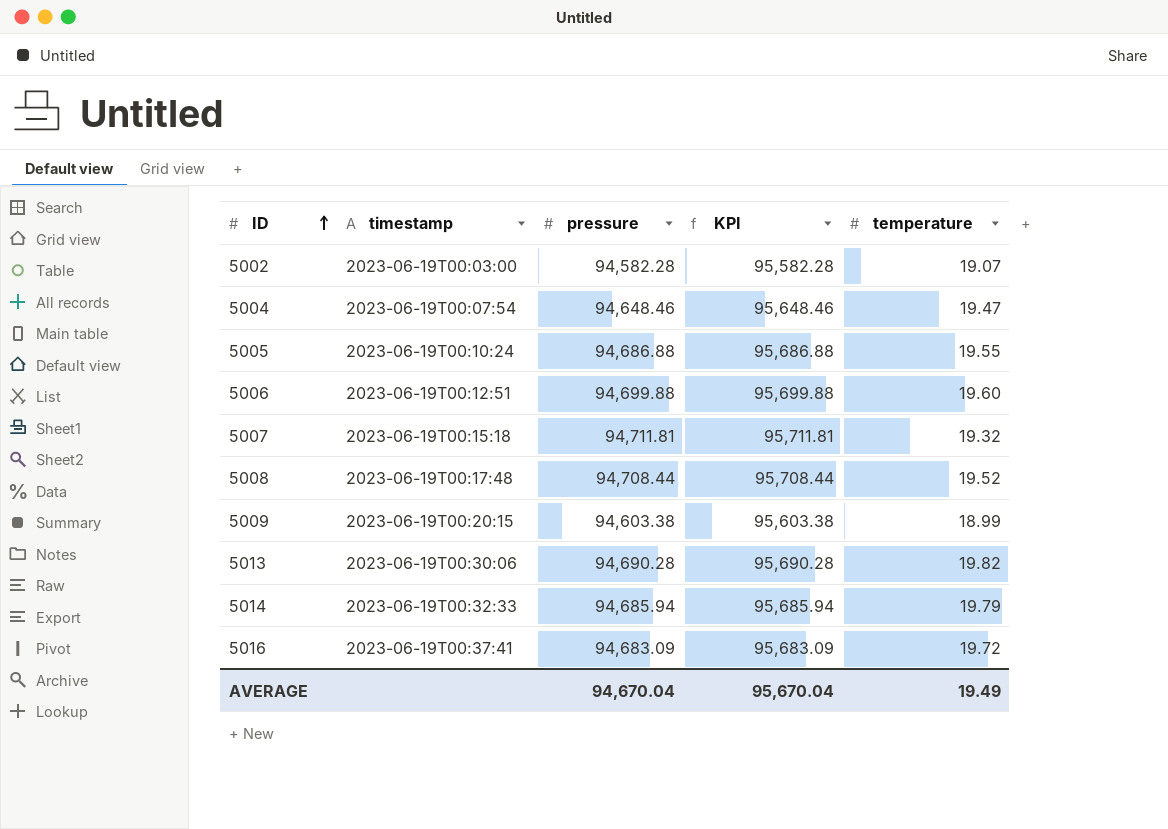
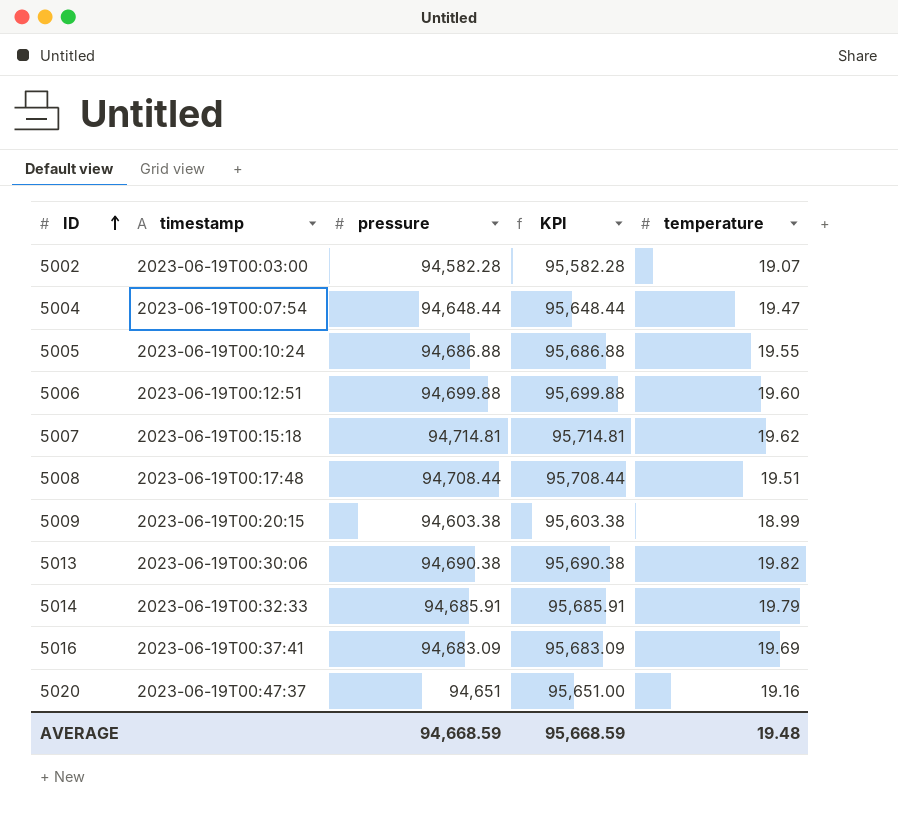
5004 | pressure: 94,648.46 -> 94,648.44
5004 | KPI: 95,648.46 -> 95,648.44
5007 | pressure: 94,711.81 -> 94,714.81
5007 | KPI: 95,711.81 -> 95,714.81
5007 | temperature: 19.32 -> 19.62
5008 | temperature: 19.52 -> 19.51
5013 | pressure: 94,690.28 -> 94,690.38
5013 | KPI: 95,690.28 -> 95,690.38
5014 | pressure: 94,685.94 -> 94,685.91
5014 | KPI: 95,685.94 -> 95,685.91
5016 | temperature: 19.72 -> 19.69
row 5020: none -> 2023-06-19T00:47:37 | 94,651 | 95,651.00 | 19.16
AVERAGE | pressure: 94,670.04 -> 94,668.59
AVERAGE | KPI: 95,670.04 -> 95,668.59
AVERAGE | temperature: 19.49 -> 19.48

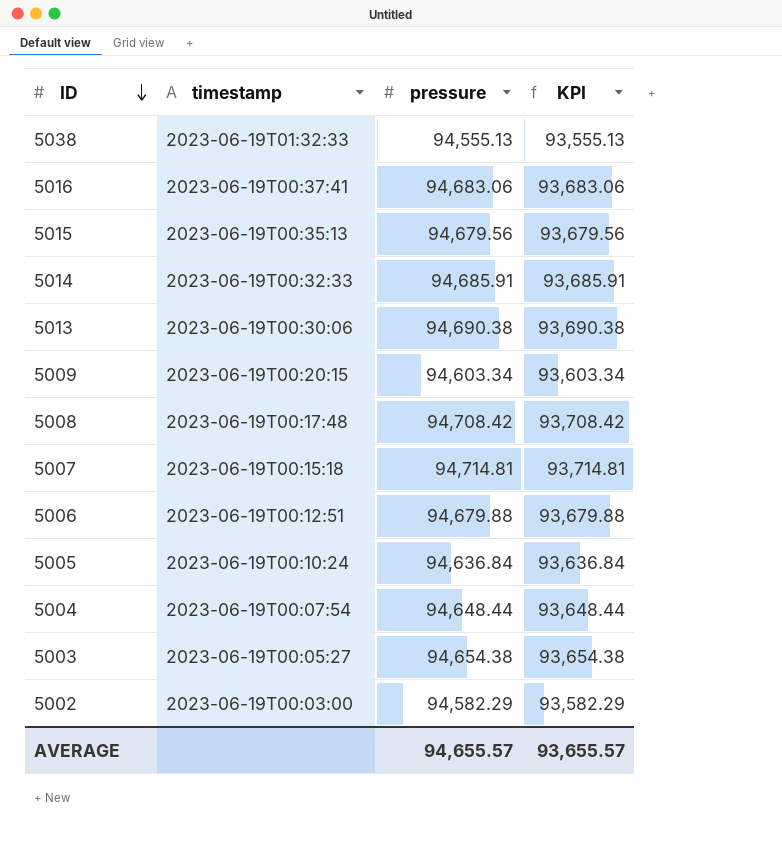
row order: ID ascending -> ID descending
column temperature | position: 5 -> none
column KPI | formula: [pressure] + 1000 -> [pressure] - 1000
row 5020: 2023-06-19T00:47:37 | 94,651 | 95,651.00 | 19.16 -> none
row 5038: none -> 2023-06-19T01:32:33 | 94,555.13 | 93,555.13
5016 | pressure: 94,683.09 -> 94,683.06
row 5015: none -> 2023-06-19T00:35:13 | 94,679.56 | 93,679.56
5009 | pressure: 94,603.38 -> 94,603.34
5008 | pressure: 94,708.44 -> 94,708.42
5006 | pressure: 94,699.88 -> 94,679.88
5005 | pressure: 94,686.88 -> 94,636.84
row 5003: none -> 2023-06-19T00:05:27 | 94,654.38 | 93,654.38
5002 | pressure: 94,582.28 -> 94,582.29
AVERAGE | pressure: 94,668.59 -> 94,655.57
AVERAGE | KPI: 95,668.59 -> 93,655.57

